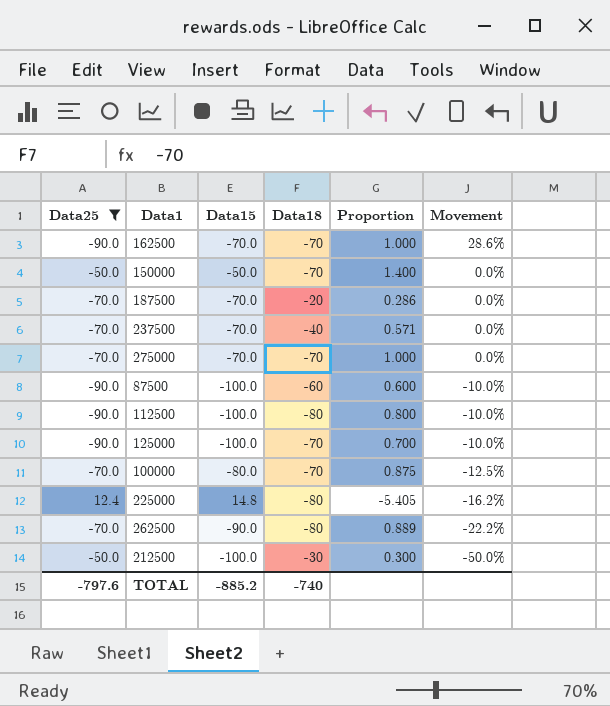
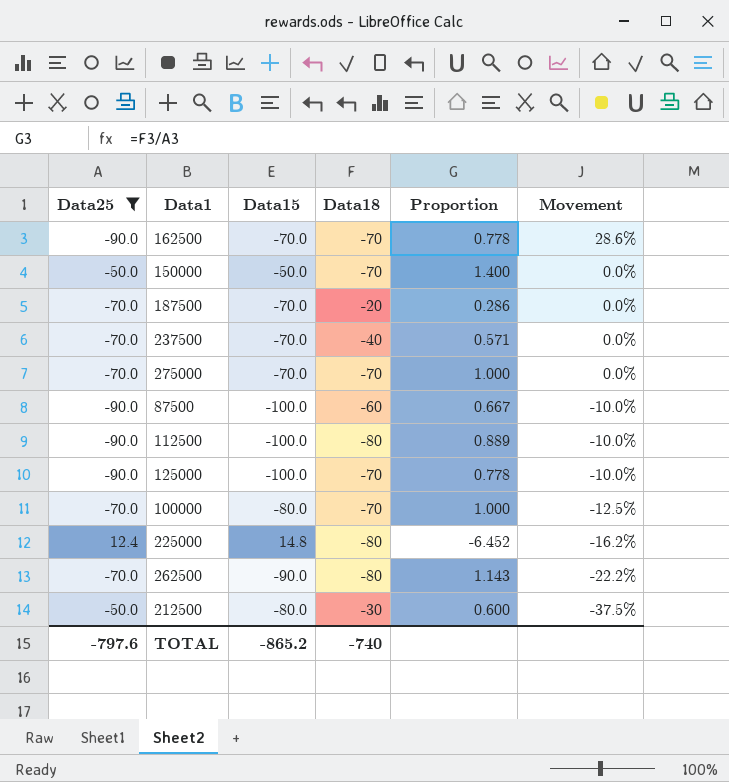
column Proportion | formula: [Data18] / [Data15] -> [Data18] / [Data25]
212500 | Data15: -100.0 -> -80.0
212500 | Movement: -50.0% -> -37.5%
TOTAL | Data15: -885.2 -> -865.2

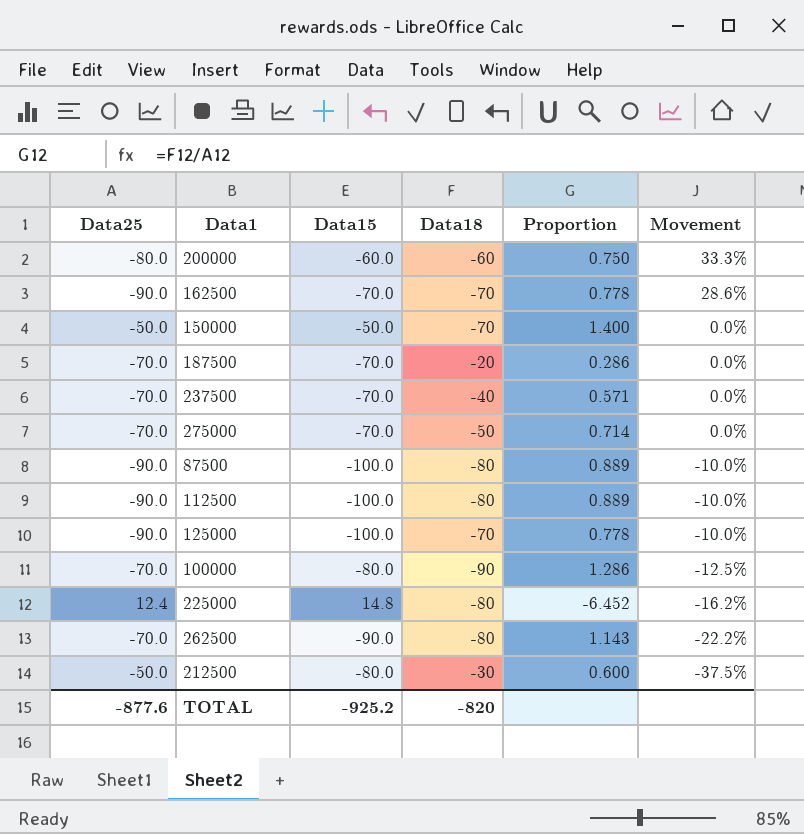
filter: Data25 != -80.0 -> none
275000 | Data18: -70 -> -50
275000 | Proportion: 1.000 -> 0.714
87500 | Data18: -60 -> -80
87500 | Proportion: 0.667 -> 0.889
100000 | Data18: -70 -> -90
100000 | Proportion: 1.000 -> 1.286
TOTAL | Data25: -797.6 -> -877.6
TOTAL | Data15: -865.2 -> -925.2
TOTAL | Data18: -740 -> -820

